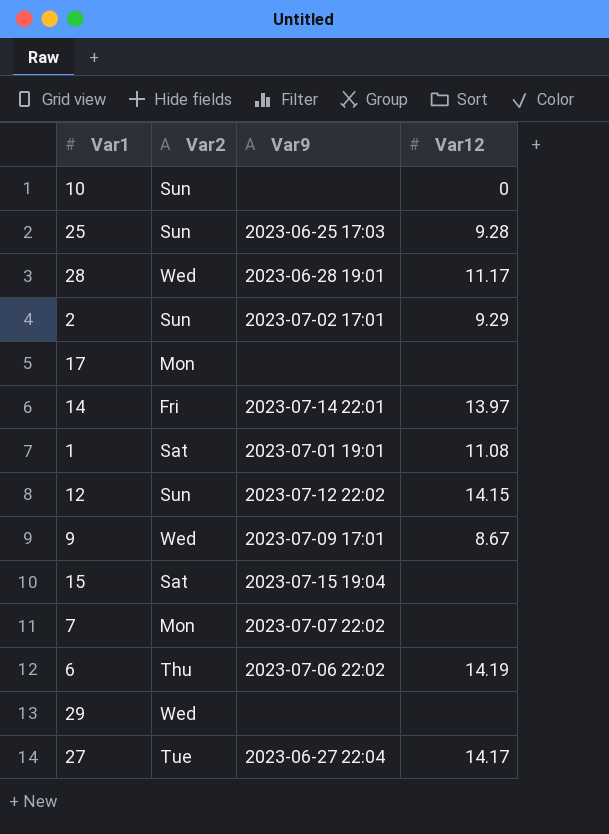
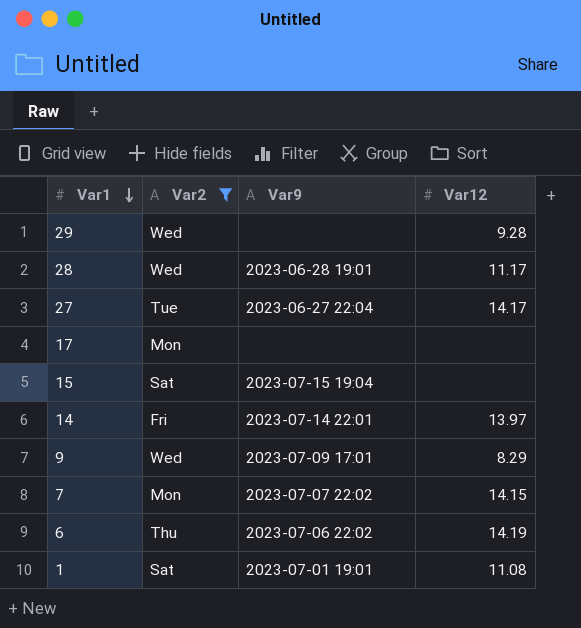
filter: none -> Var2 != Sun
row order: none -> Var1 descending
29 | Var12: none -> 9.28
9 | Var12: 8.67 -> 8.29
7 | Var12: none -> 14.15

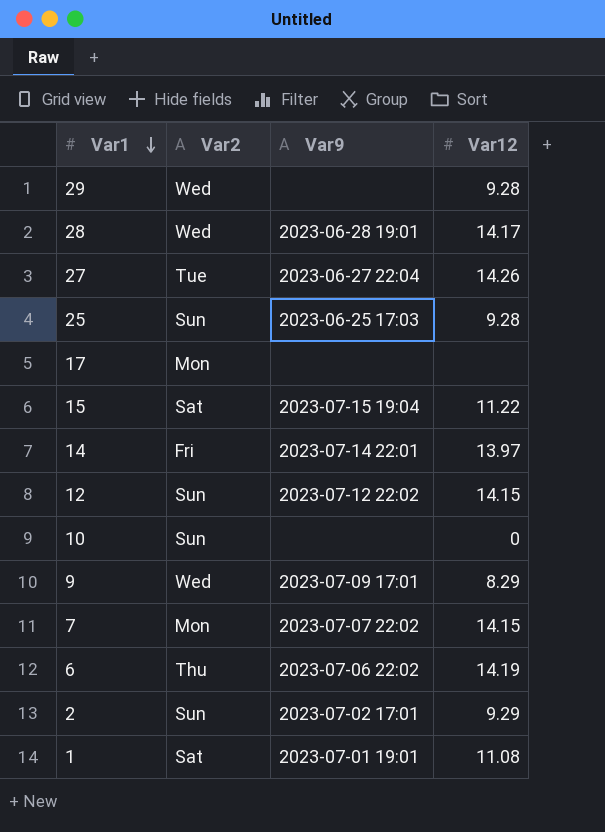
filter: Var2 != Sun -> none
28 | Var12: 11.17 -> 14.17
27 | Var12: 14.17 -> 14.26
15 | Var12: none -> 11.22

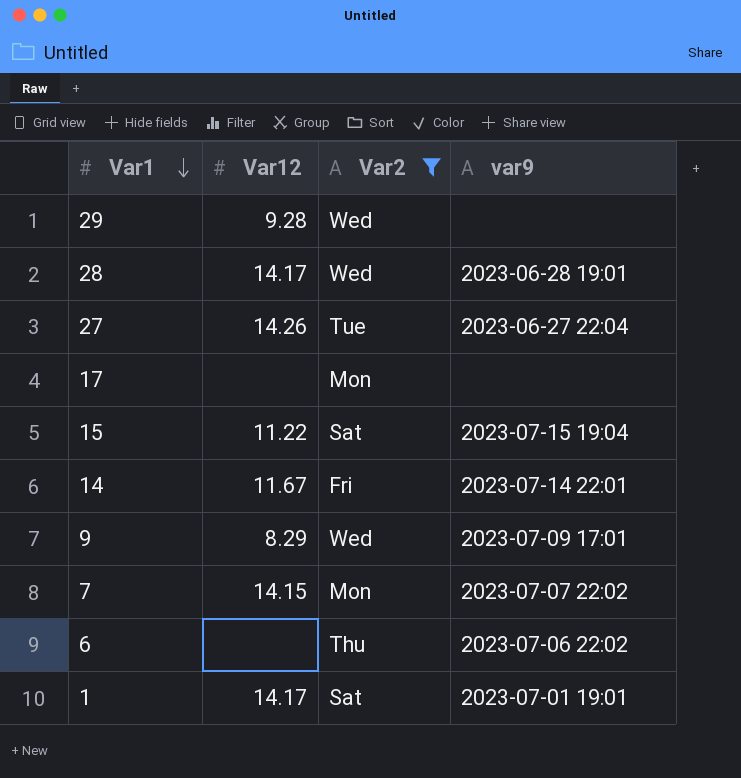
filter: none -> Var2 != Sun
column Var12 | position: 4 -> 2
column name: Var9 -> var9
14 | Var12: 13.97 -> 11.67
6 | Var12: 14.19 -> none
1 | Var12: 11.08 -> 14.17

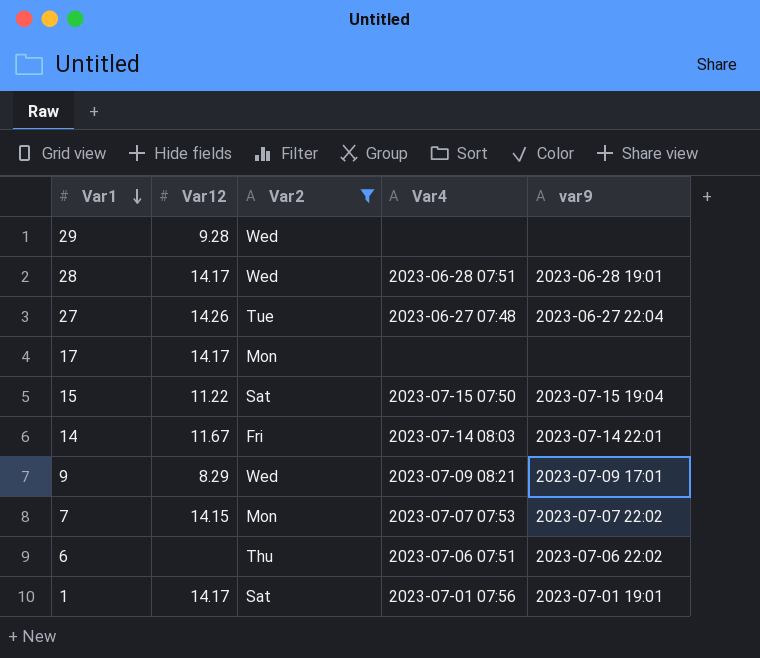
column Var4 | position: none -> 4
17 | Var12: none -> 14.17

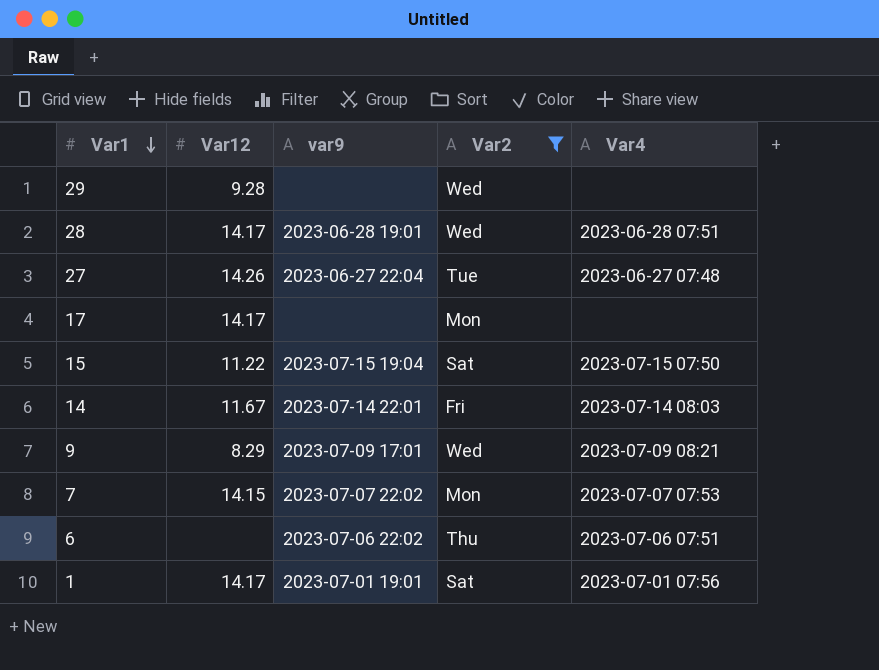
column var9 | position: 5 -> 3

